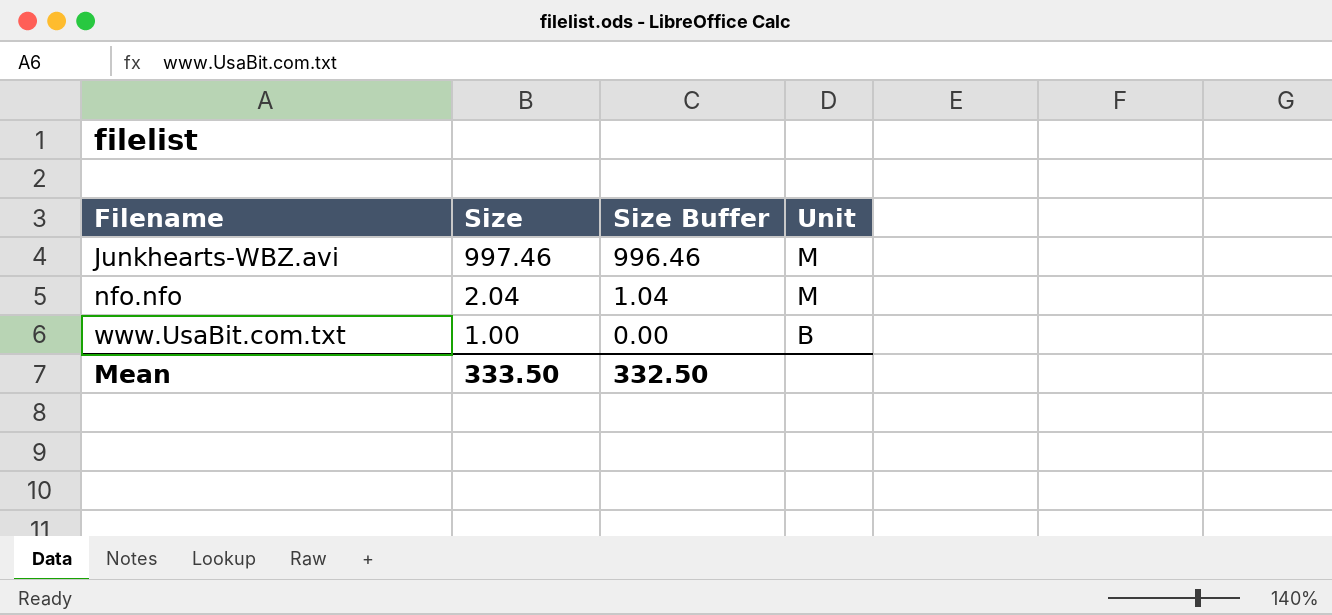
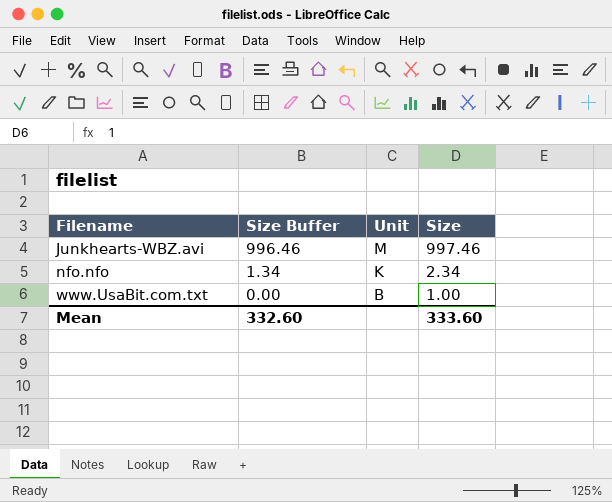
column Size | position: 2 -> 4
nfo.nfo | Size Buffer: 1.04 -> 1.34
nfo.nfo | Unit: M -> K
nfo.nfo | Size: 2.04 -> 2.34
Mean | Size Buffer: 332.50 -> 332.60
Mean | Size: 333.50 -> 333.60

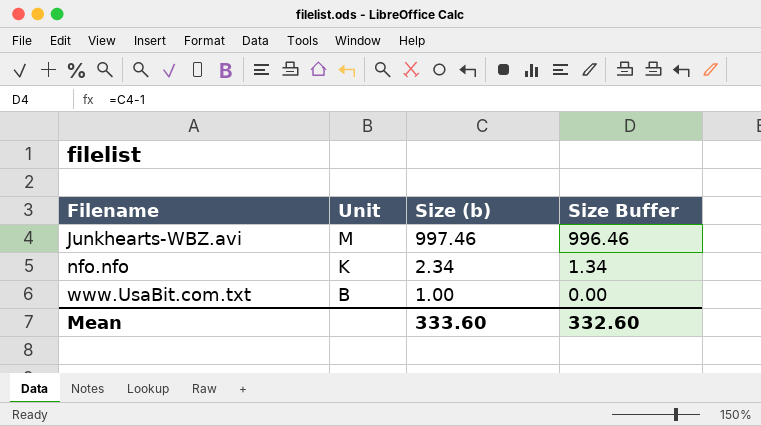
column name: Size -> Size (b)
column Size Buffer | position: 2 -> 4

